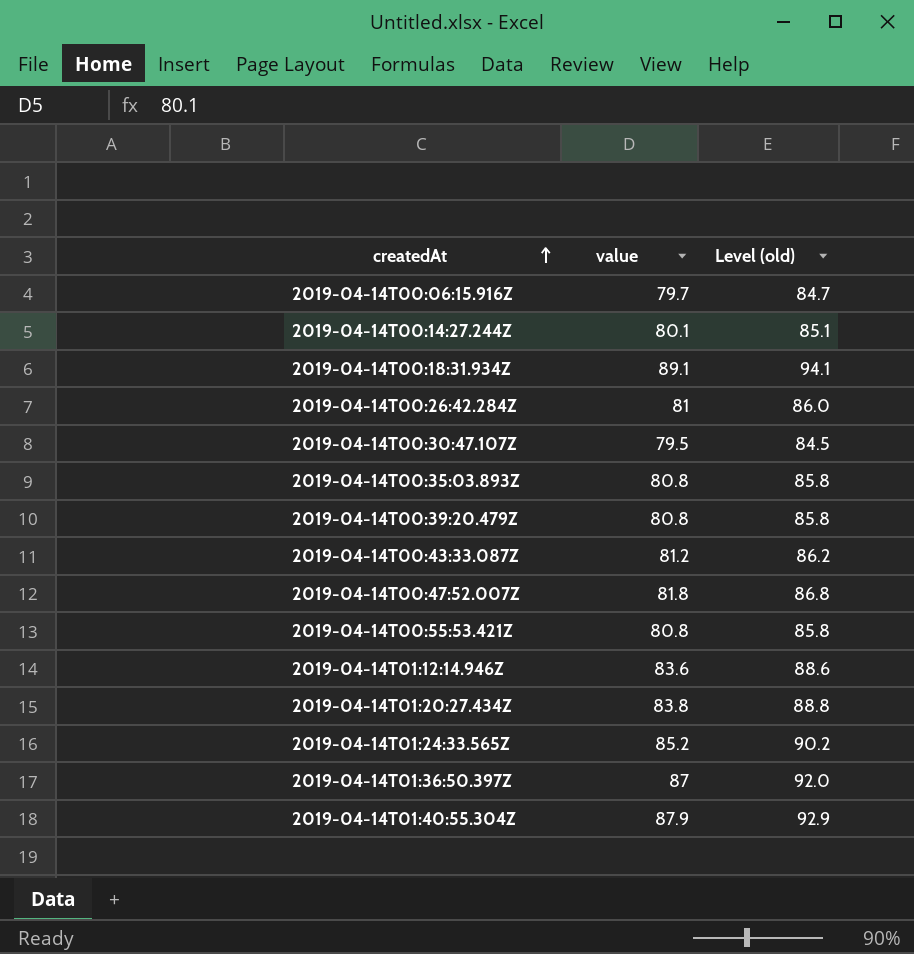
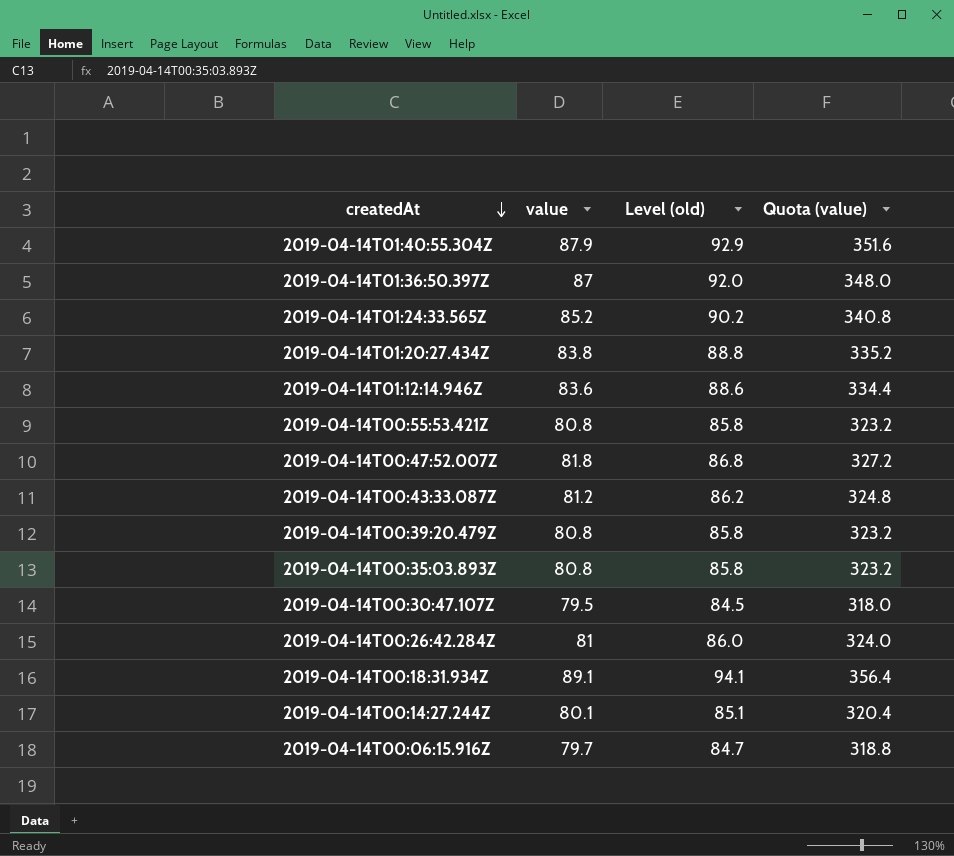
row order: createdAt ascending -> createdAt descending
column Quota (value) | formula: none -> [value] * 4

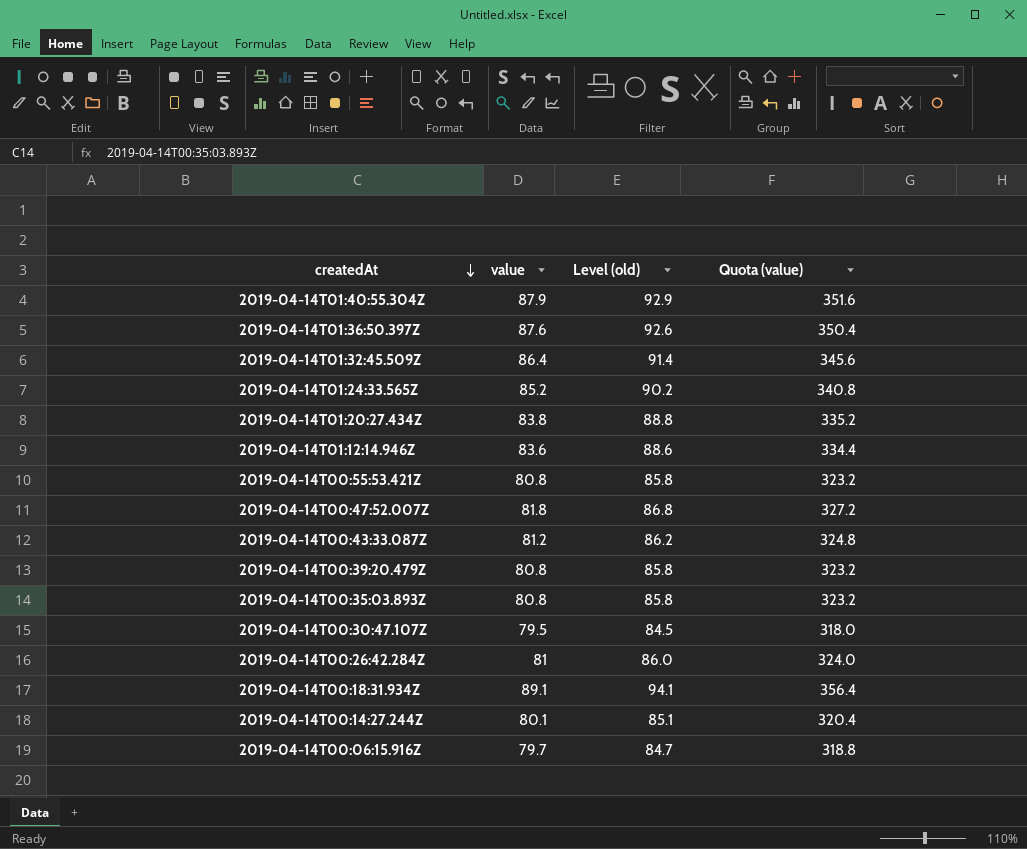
2019-04-14T01:36:50.397Z | value: 87 -> 87.6
2019-04-14T01:36:50.397Z | Level (old): 92.0 -> 92.6
2019-04-14T01:36:50.397Z | Quota (value): 348.0 -> 350.4
row 2019-04-14T01:32:45.509Z: none -> 86.4 | 91.4 | 345.6

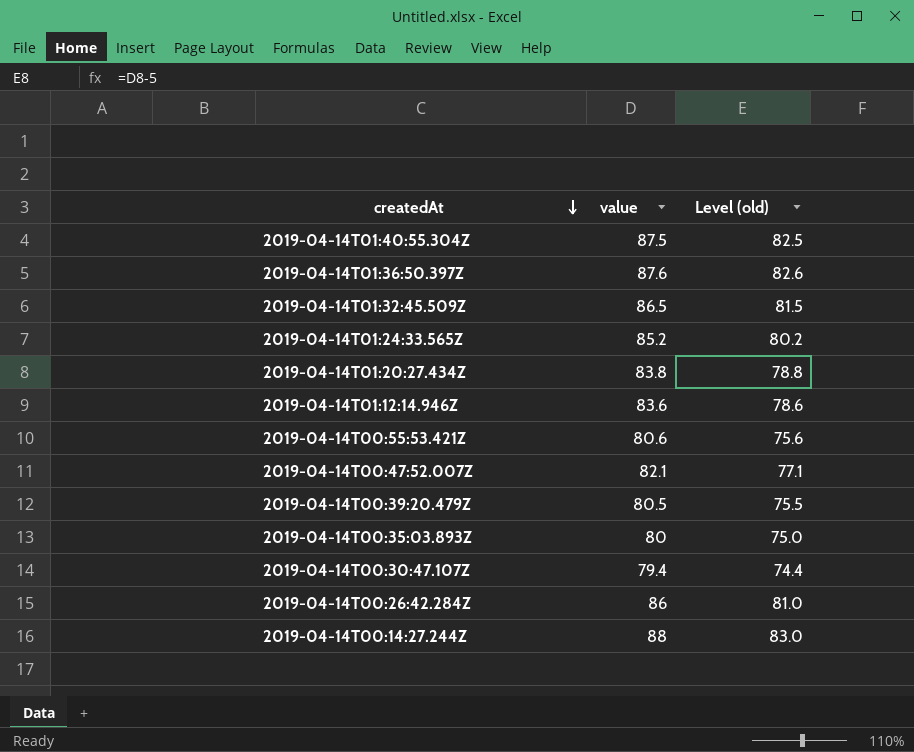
column Quota (value) | formula: [value] * 4 -> none
column Level (old) | formula: [value] + 5 -> [value] - 5
row 2019-04-14T00:43:33.087Z: 81.2 | 86.2 | 324.8 -> none
row 2019-04-14T00:18:31.934Z: 89.1 | 94.1 | 356.4 -> none
row 2019-04-14T00:06:15.916Z: 79.7 | 84.7 | 318.8 -> none
2019-04-14T01:40:55.304Z | value: 87.9 -> 87.5
2019-04-14T01:32:45.509Z | value: 86.4 -> 86.5
2019-04-14T00:55:53.421Z | value: 80.8 -> 80.6
2019-04-14T00:47:52.007Z | value: 81.8 -> 82.1
2019-04-14T00:39:20.479Z | value: 80.8 -> 80.5
2019-04-14T00:35:03.893Z | value: 80.8 -> 80
2019-04-14T00:30:47.107Z | value: 79.5 -> 79.4
2019-04-14T00:26:42.284Z | value: 81 -> 86
2019-04-14T00:14:27.244Z | value: 80.1 -> 88

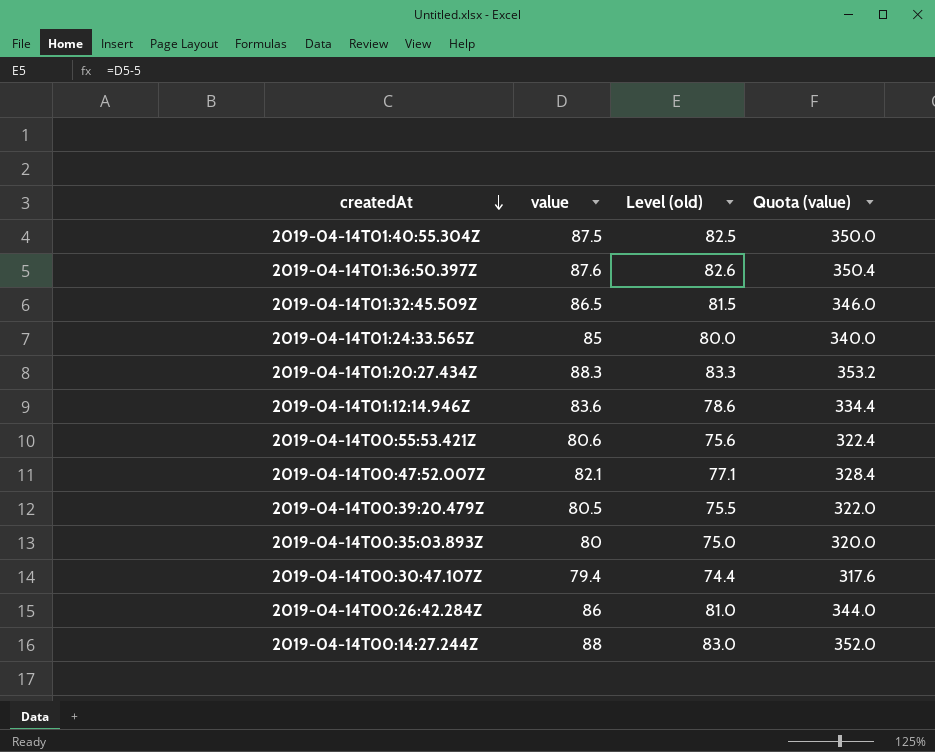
column Quota (value) | formula: none -> [value] * 4
2019-04-14T01:24:33.565Z | value: 85.2 -> 85
2019-04-14T01:24:33.565Z | Level (old): 80.2 -> 80.0
2019-04-14T01:20:27.434Z | value: 83.8 -> 88.3
2019-04-14T01:20:27.434Z | Level (old): 78.8 -> 83.3

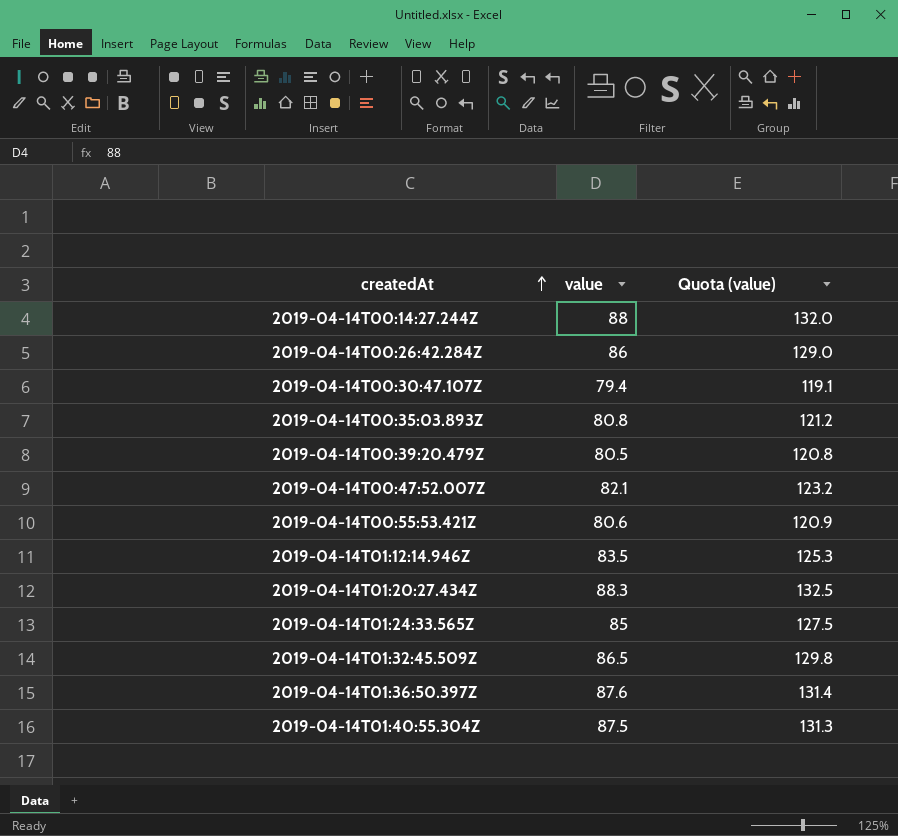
row order: createdAt descending -> createdAt ascending
column Level (old) | formula: [value] - 5 -> none
column Quota (value) | formula: [value] * 4 -> [value] * 1.5
2019-04-14T00:35:03.893Z | value: 80 -> 80.8
2019-04-14T01:12:14.946Z | value: 83.6 -> 83.5

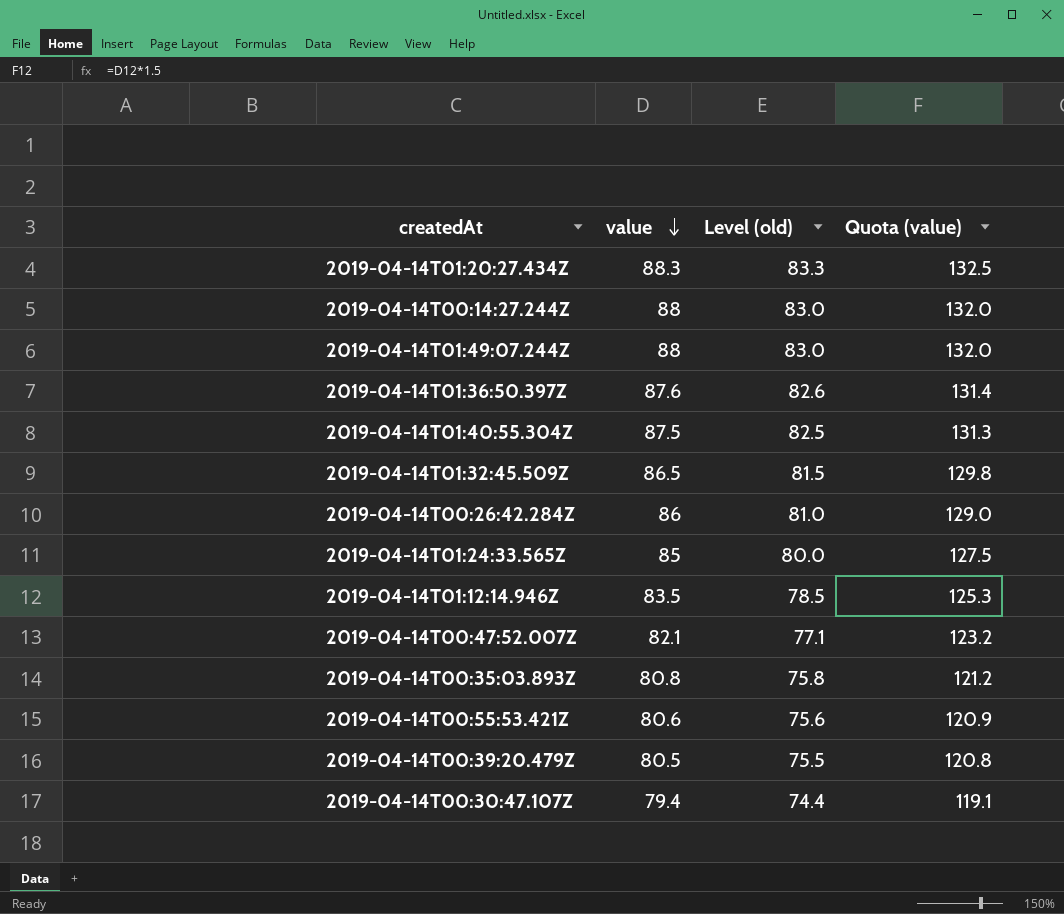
row order: createdAt ascending -> value descending
column Level (old) | formula: none -> [value] - 5
row 2019-04-14T01:49:07.244Z: none -> 88 | 83.0 | 132.0

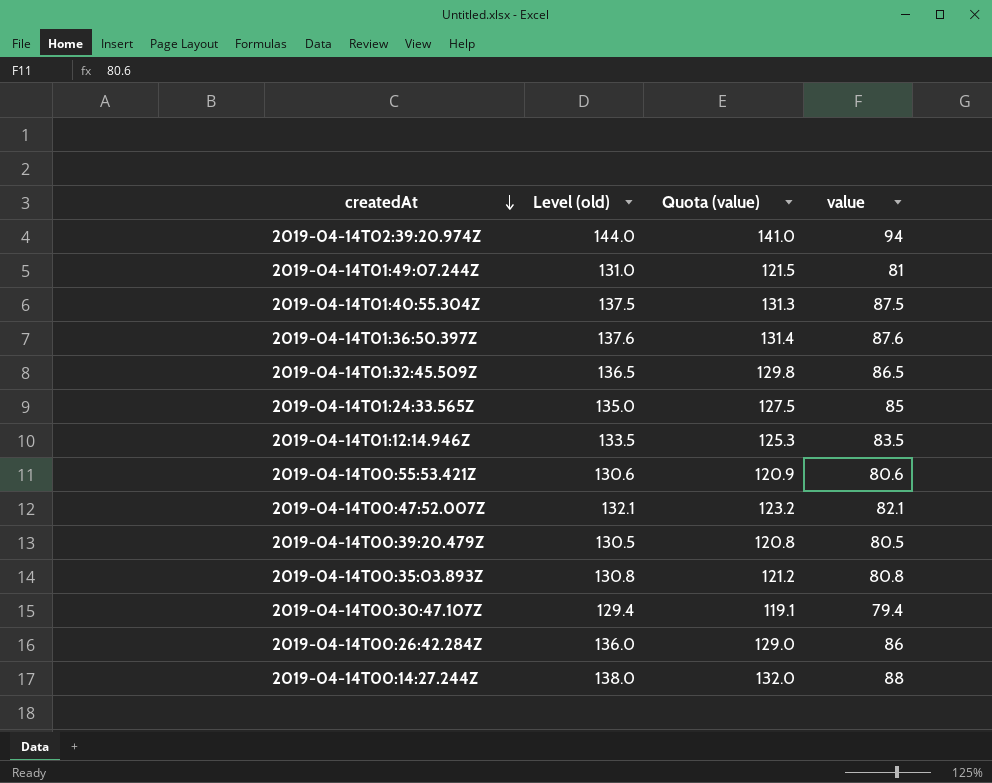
row order: value descending -> createdAt descending
column Level (old) | formula: [value] - 5 -> [value] + 50
column value | position: 2 -> 4
row 2019-04-14T01:20:27.434Z: 88.3 | 83.3 | 132.5 -> none
row 2019-04-14T02:39:20.974Z: none -> 144.0 | 141.0 | 94
2019-04-14T01:49:07.244Z | Quota (value): 132.0 -> 121.5
2019-04-14T01:49:07.244Z | value: 88 -> 81

